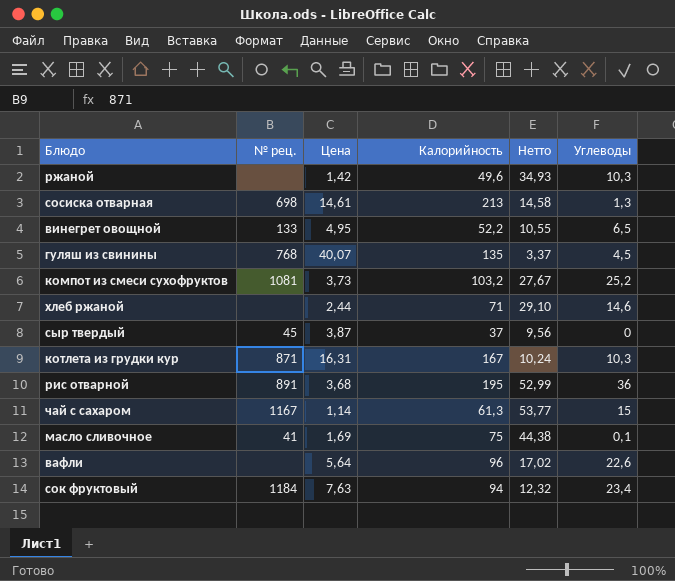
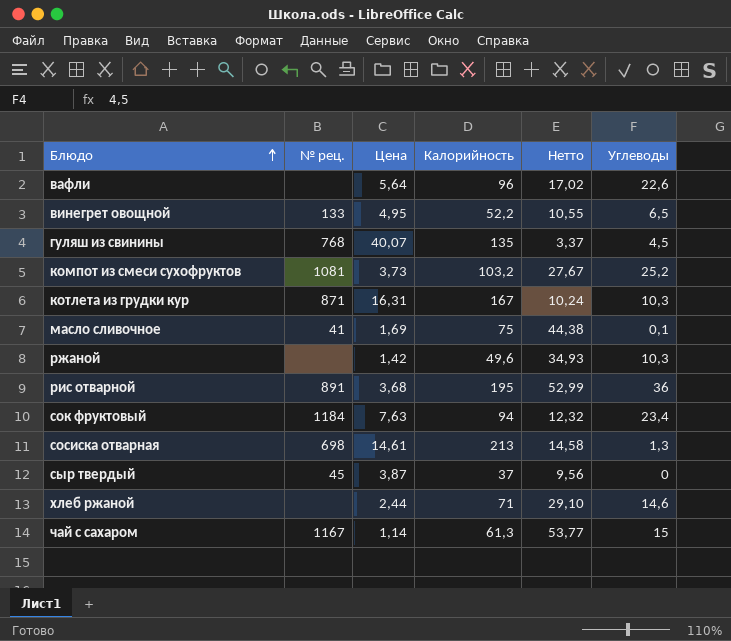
row order: none -> Блюдо ascending

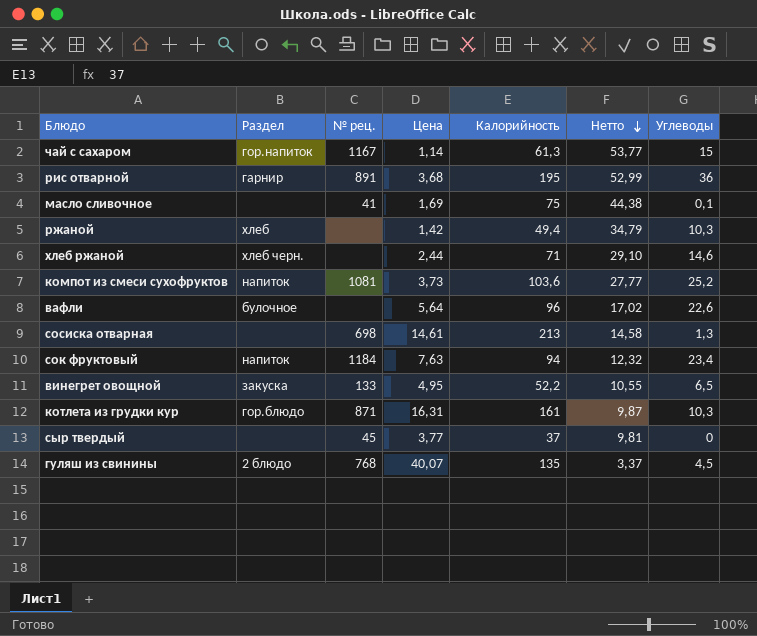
row order: Блюдо ascending -> Нетто descending
column Раздел | position: none -> 2
ржаной | Калорийность: 49,6 -> 49,4
ржаной | Нетто: 34,93 -> 34,79
компот из смеси сухофруктов | Калорийность: 103,2 -> 103,6
компот из смеси сухофруктов | Нетто: 27,67 -> 27,77
котлета из грудки кур | Калорийность: 167 -> 161
котлета из грудки кур | Нетто: 10,24 -> 9,87
сыр твердый | Цена: 3,87 -> 3,77
сыр твердый | Нетто: 9,56 -> 9,81

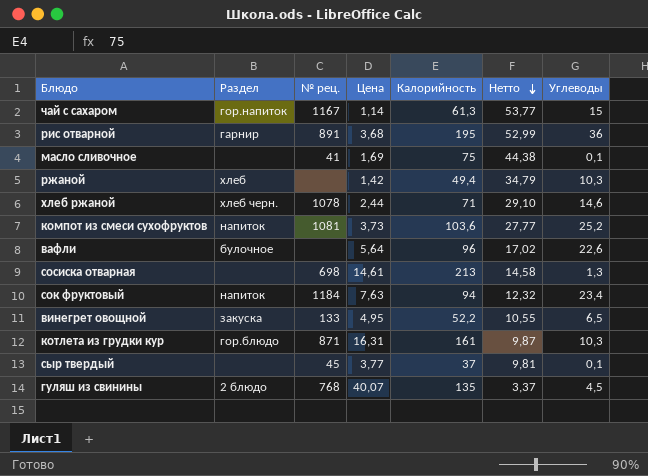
хлеб ржаной | № рец.: none -> 1078
сыр твердый | Углеводы: 0 -> 0,1

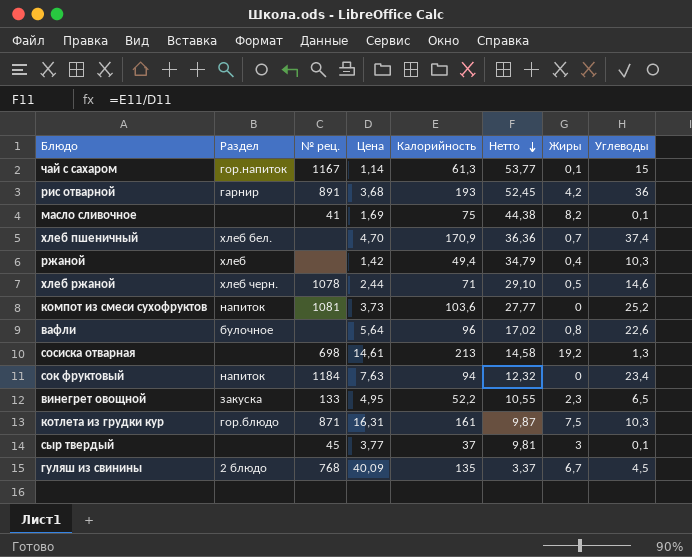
column Жиры | position: none -> 7
рис отварной | Калорийность: 195 -> 193
рис отварной | Нетто: 52,99 -> 52,45
row хлеб пшеничный: none -> хлеб бел. | none | 4,70 | 170,9 | 36,36 | 0,7 | 37,4
гуляш из свинины | Цена: 40,07 -> 40,09

